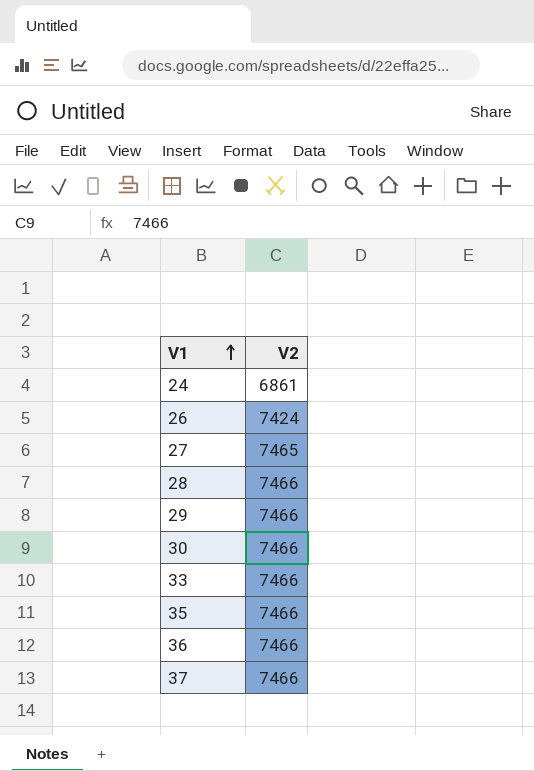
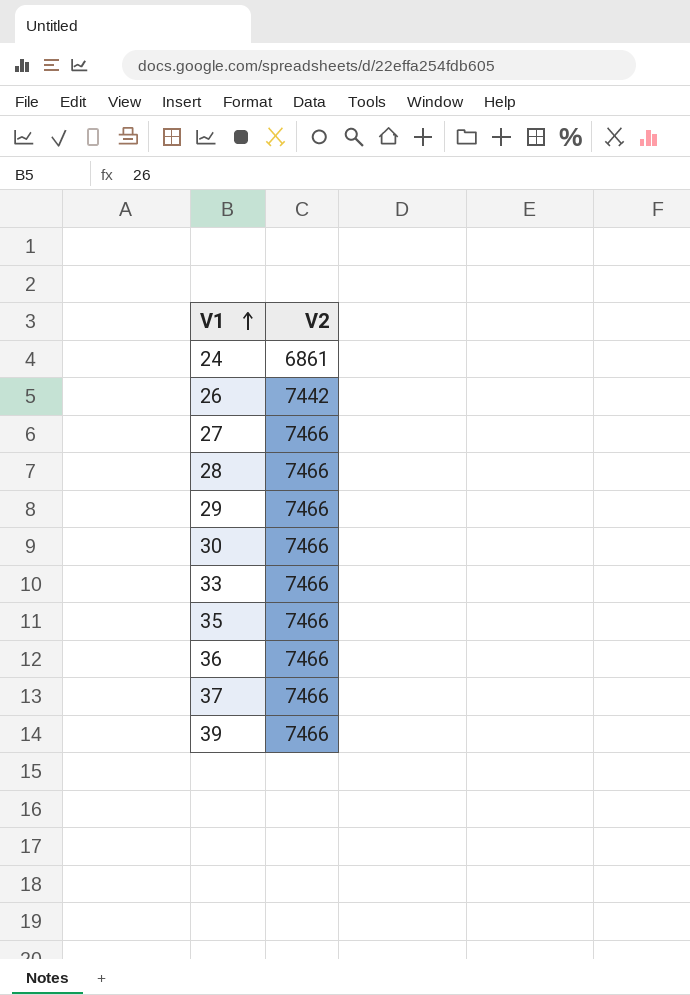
26 | V2: 7424 -> 7442
27 | V2: 7465 -> 7466
row 39: none -> 7466

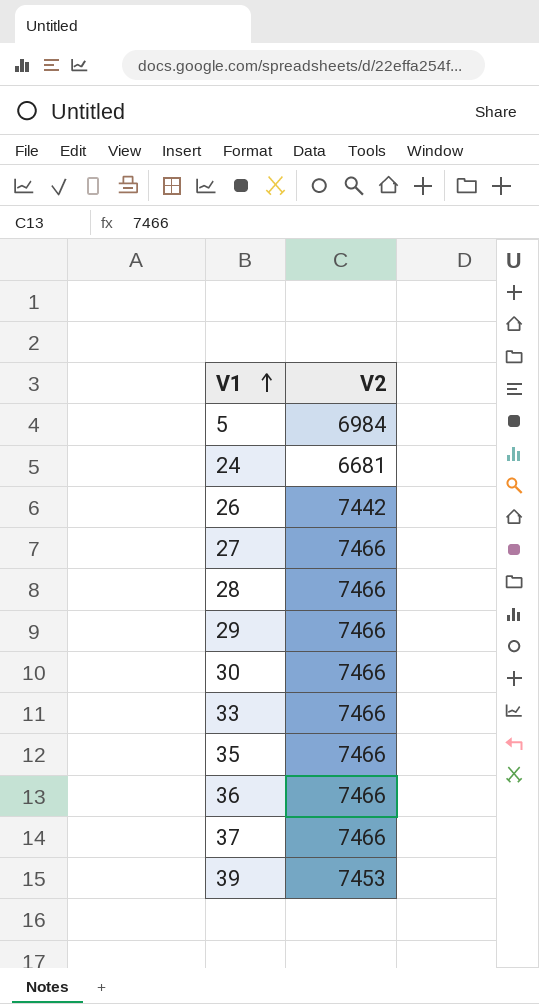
row 5: none -> 6984
24 | V2: 6861 -> 6681
39 | V2: 7466 -> 7453

